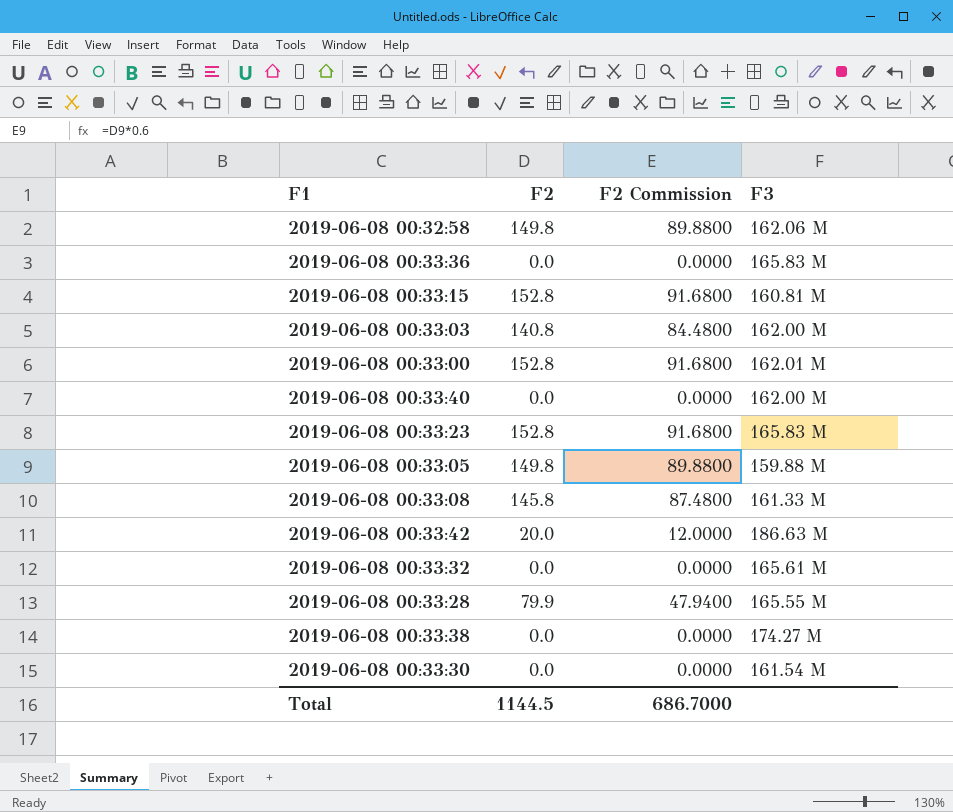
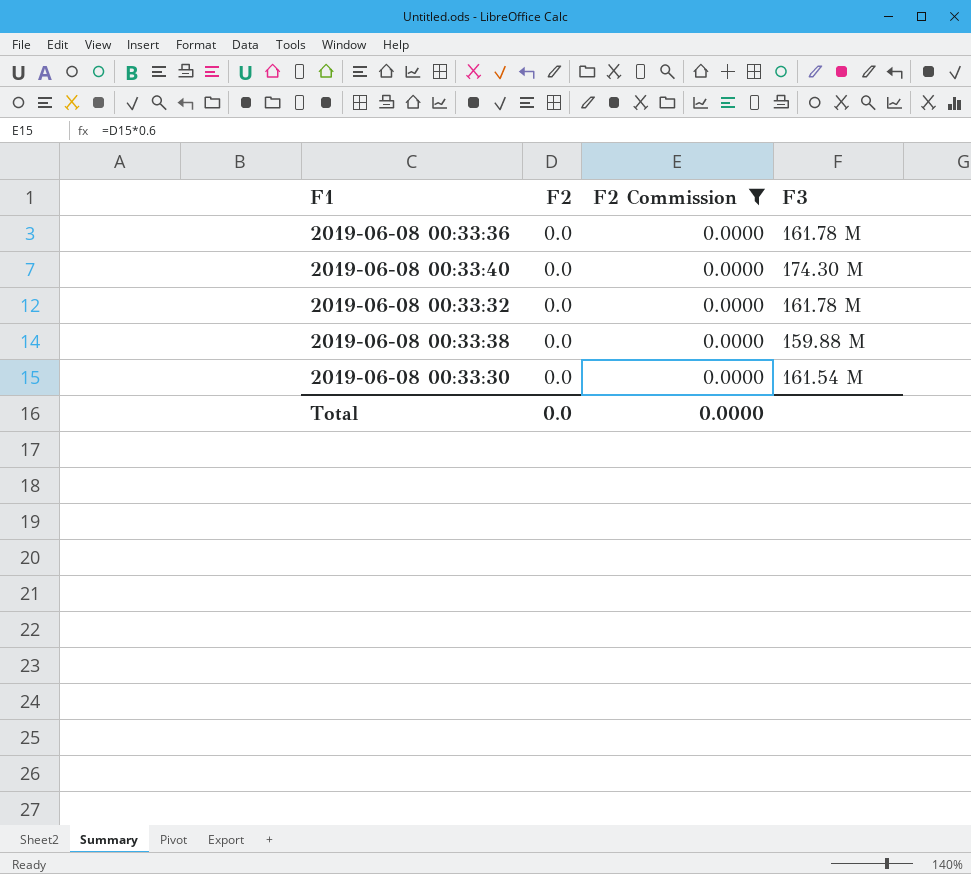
filter: none -> F2 Commission = 0.0000
2019-06-08 00:33:36 | F3: 165.83 M -> 161.78 M
2019-06-08 00:33:40 | F3: 162.00 M -> 174.30 M
2019-06-08 00:33:32 | F3: 165.61 M -> 161.78 M
2019-06-08 00:33:38 | F3: 174.27 M -> 159.88 M
Total | F2: 1144.5 -> 0.0
Total | F2 Commission: 686.7000 -> 0.0000

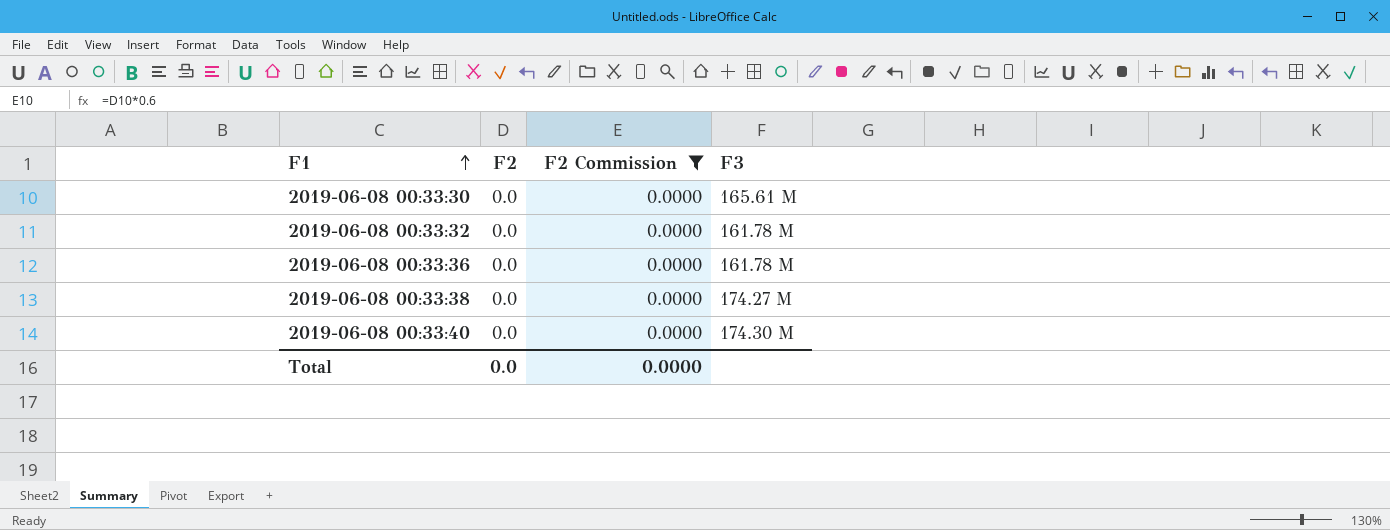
row order: none -> F1 ascending
2019-06-08 00:33:30 | F3: 161.54 M -> 165.61 M
2019-06-08 00:33:38 | F3: 159.88 M -> 174.27 M

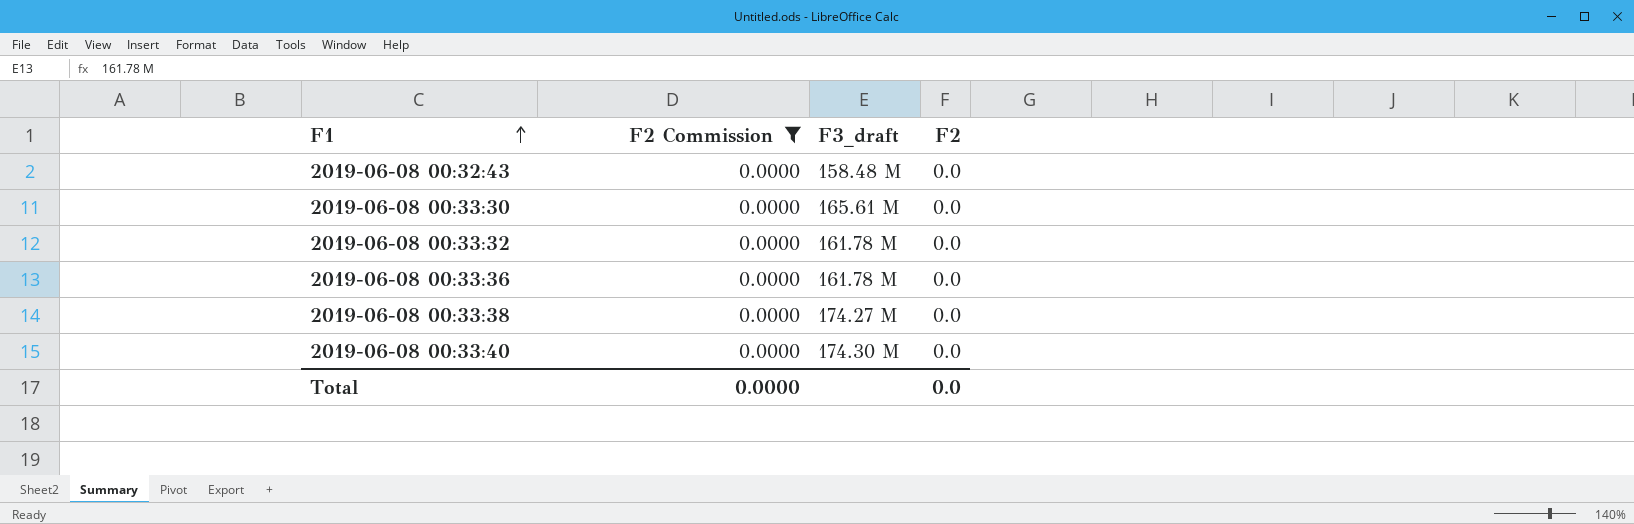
column name: F3 -> F3_draft
column F2 | position: 2 -> 4
row 2019-06-08 00:32:43: none -> 0.0000 | 158.48 M | 0.0

